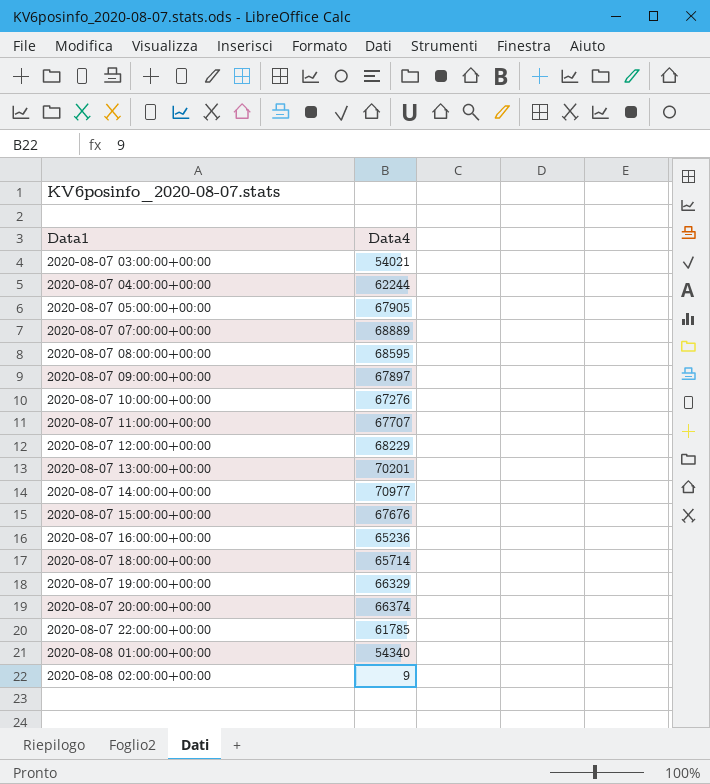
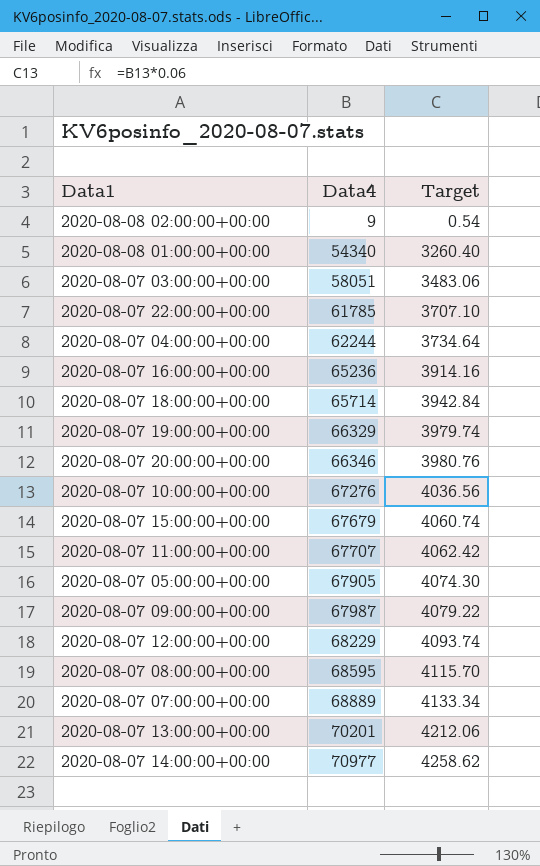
row order: Data1 ascending -> Data4 ascending
column Target | formula: none -> [Data4] * 0.06
2020-08-07 03:00:00+00:00 | Data4: 54021 -> 58051
2020-08-07 20:00:00+00:00 | Data4: 66374 -> 66346
2020-08-07 15:00:00+00:00 | Data4: 67676 -> 67679
2020-08-07 09:00:00+00:00 | Data4: 67897 -> 67987

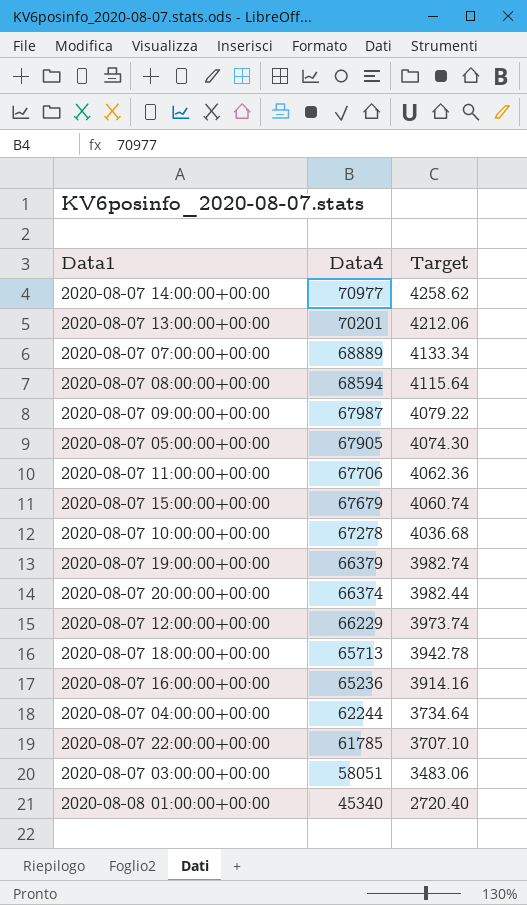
row order: Data4 ascending -> Data4 descending
row 2020-08-08 02:00:00+00:00: 9 | 0.54 -> none
2020-08-07 08:00:00+00:00 | Data4: 68595 -> 68594
2020-08-07 08:00:00+00:00 | Target: 4115.70 -> 4115.64
2020-08-07 11:00:00+00:00 | Data4: 67707 -> 67706
2020-08-07 11:00:00+00:00 | Target: 4062.42 -> 4062.36
2020-08-07 10:00:00+00:00 | Data4: 67276 -> 67278
2020-08-07 10:00:00+00:00 | Target: 4036.56 -> 4036.68
2020-08-07 19:00:00+00:00 | Data4: 66329 -> 66379
2020-08-07 19:00:00+00:00 | Target: 3979.74 -> 3982.74
2020-08-07 20:00:00+00:00 | Data4: 66346 -> 66374
2020-08-07 20:00:00+00:00 | Target: 3980.76 -> 3982.44
2020-08-07 12:00:00+00:00 | Data4: 68229 -> 66229
2020-08-07 12:00:00+00:00 | Target: 4093.74 -> 3973.74
2020-08-07 18:00:00+00:00 | Data4: 65714 -> 65713
2020-08-07 18:00:00+00:00 | Target: 3942.84 -> 3942.78
2020-08-08 01:00:00+00:00 | Data4: 54340 -> 45340
2020-08-08 01:00:00+00:00 | Target: 3260.40 -> 2720.40

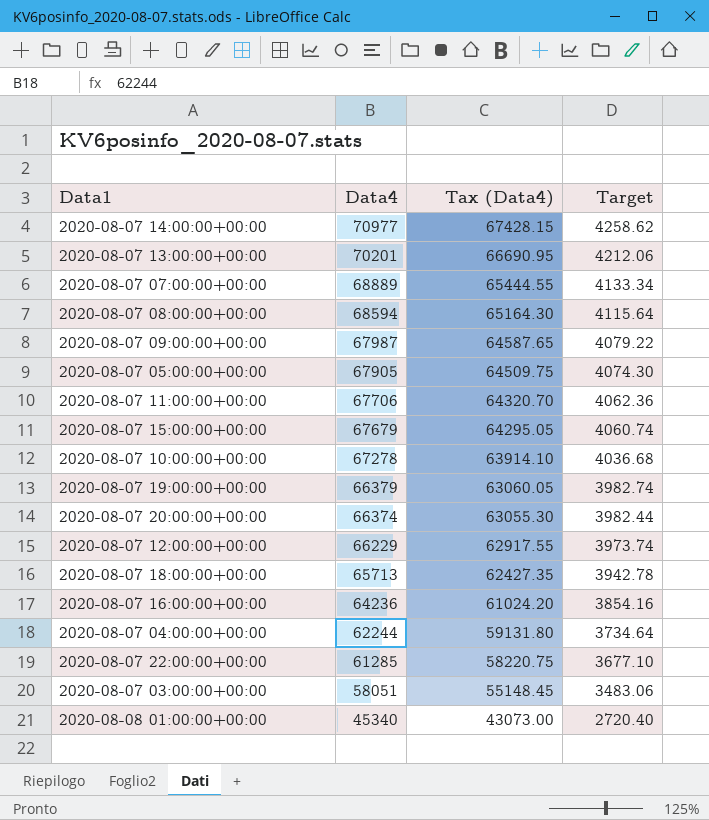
column Tax (Data4) | formula: none -> [Data4] * 0.95
2020-08-07 16:00:00+00:00 | Data4: 65236 -> 64236
2020-08-07 16:00:00+00:00 | Target: 3914.16 -> 3854.16
2020-08-07 22:00:00+00:00 | Data4: 61785 -> 61285
2020-08-07 22:00:00+00:00 | Target: 3707.10 -> 3677.10

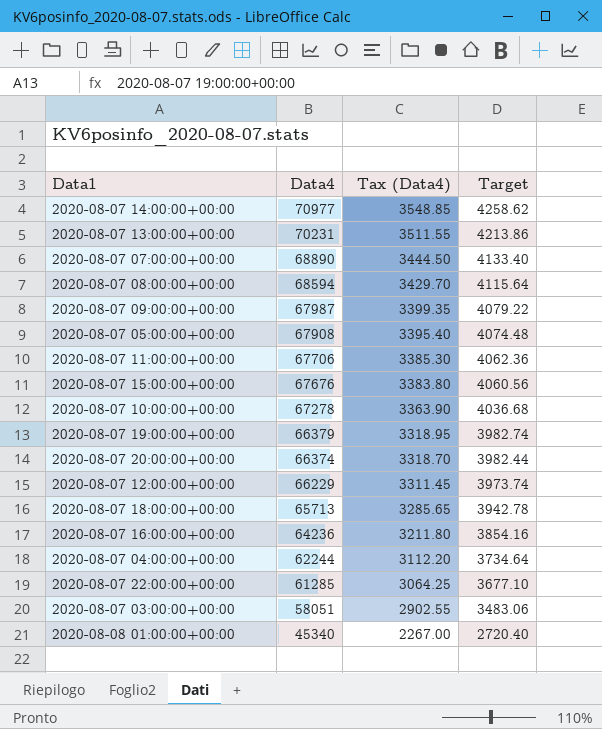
column Tax (Data4) | formula: [Data4] * 0.95 -> [Data4] * 0.05
2020-08-07 13:00:00+00:00 | Data4: 70201 -> 70231
2020-08-07 13:00:00+00:00 | Target: 4212.06 -> 4213.86
2020-08-07 07:00:00+00:00 | Data4: 68889 -> 68890
2020-08-07 07:00:00+00:00 | Target: 4133.34 -> 4133.40
2020-08-07 05:00:00+00:00 | Data4: 67905 -> 67908
2020-08-07 05:00:00+00:00 | Target: 4074.30 -> 4074.48
2020-08-07 15:00:00+00:00 | Data4: 67679 -> 67676
2020-08-07 15:00:00+00:00 | Target: 4060.74 -> 4060.56

